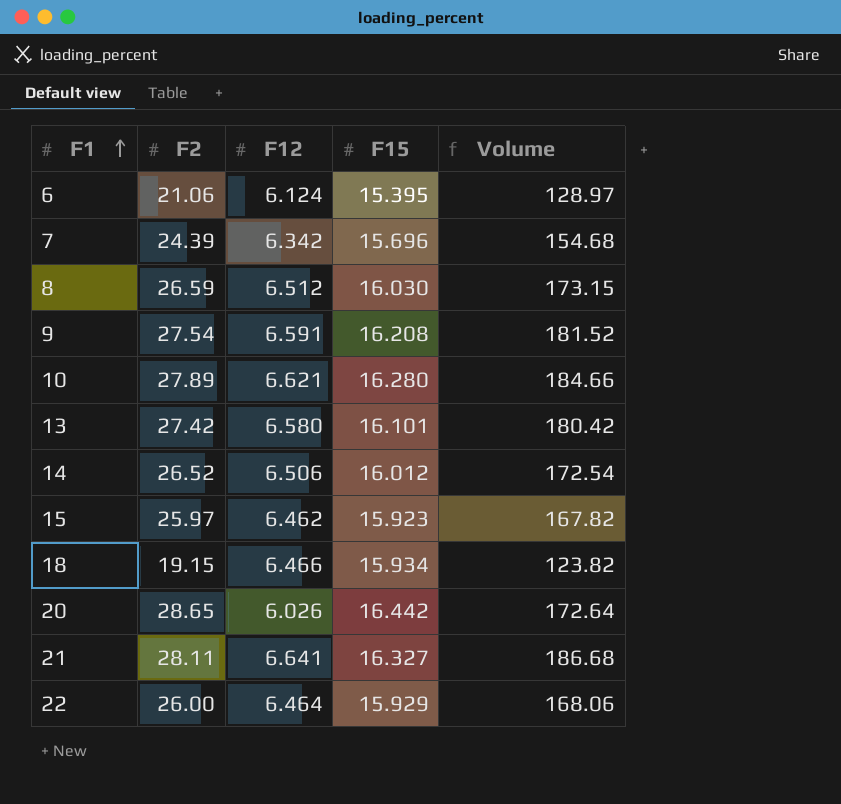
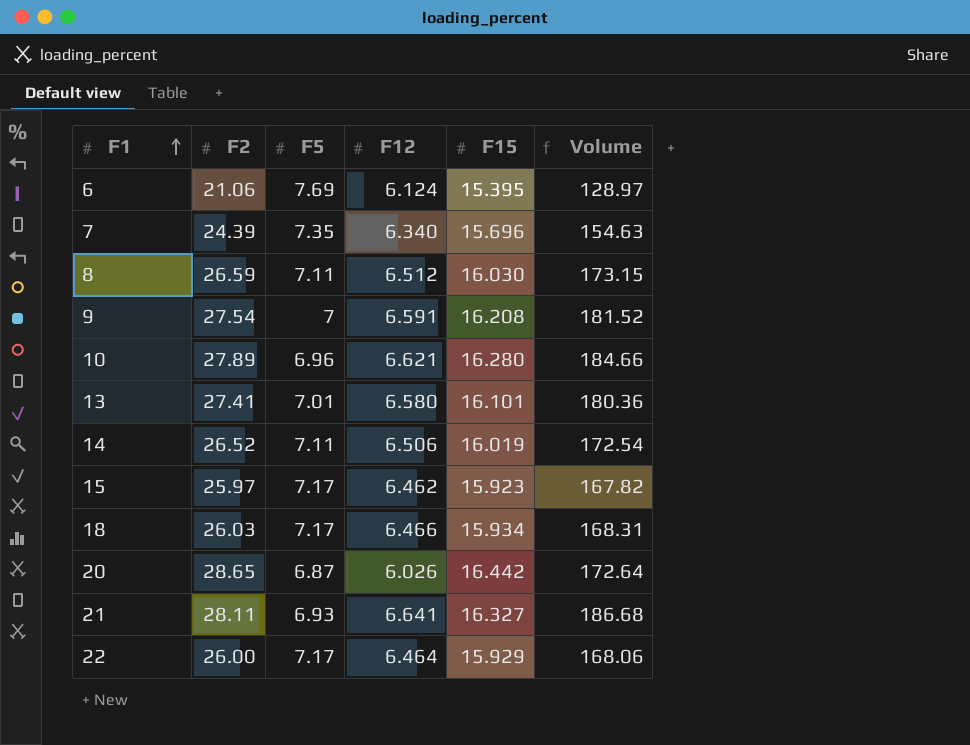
column F5 | position: none -> 3
7 | F12: 6.342 -> 6.340
7 | Volume: 154.68 -> 154.63
13 | F2: 27.42 -> 27.41
13 | Volume: 180.42 -> 180.36
14 | F15: 16.012 -> 16.019
18 | F2: 19.15 -> 26.03
18 | Volume: 123.82 -> 168.31

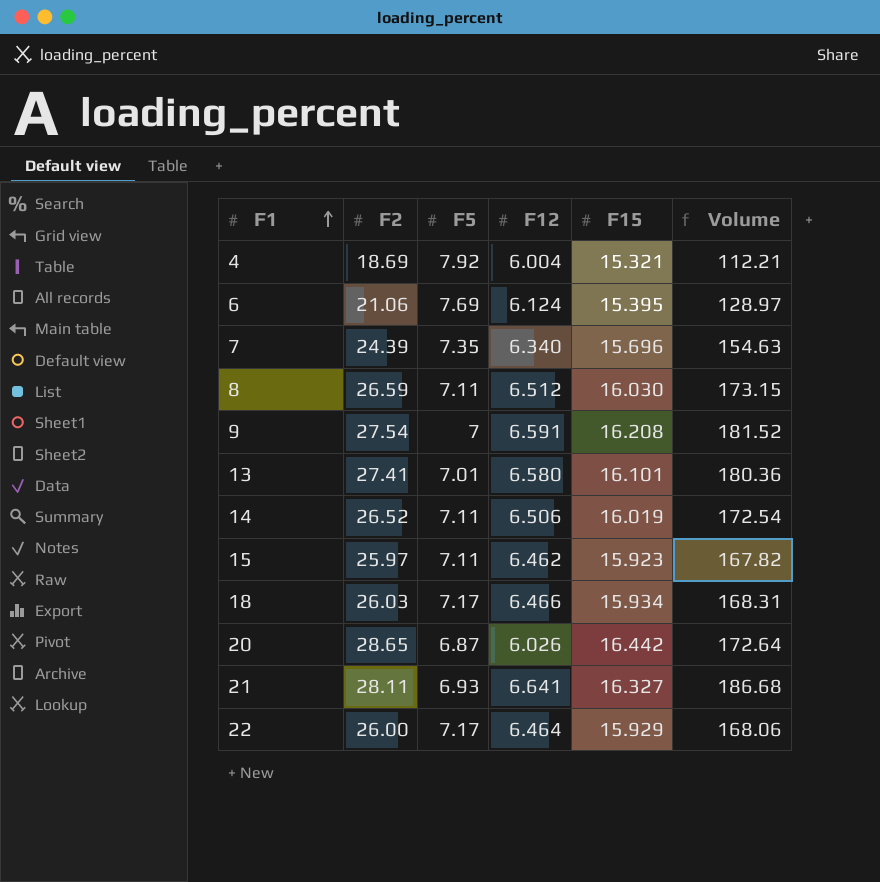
row 10: 27.89 | 6.96 | 6.621 | 16.280 | 184.66 -> none
row 4: none -> 18.69 | 7.92 | 6.004 | 15.321 | 112.21
15 | F5: 7.17 -> 7.11

